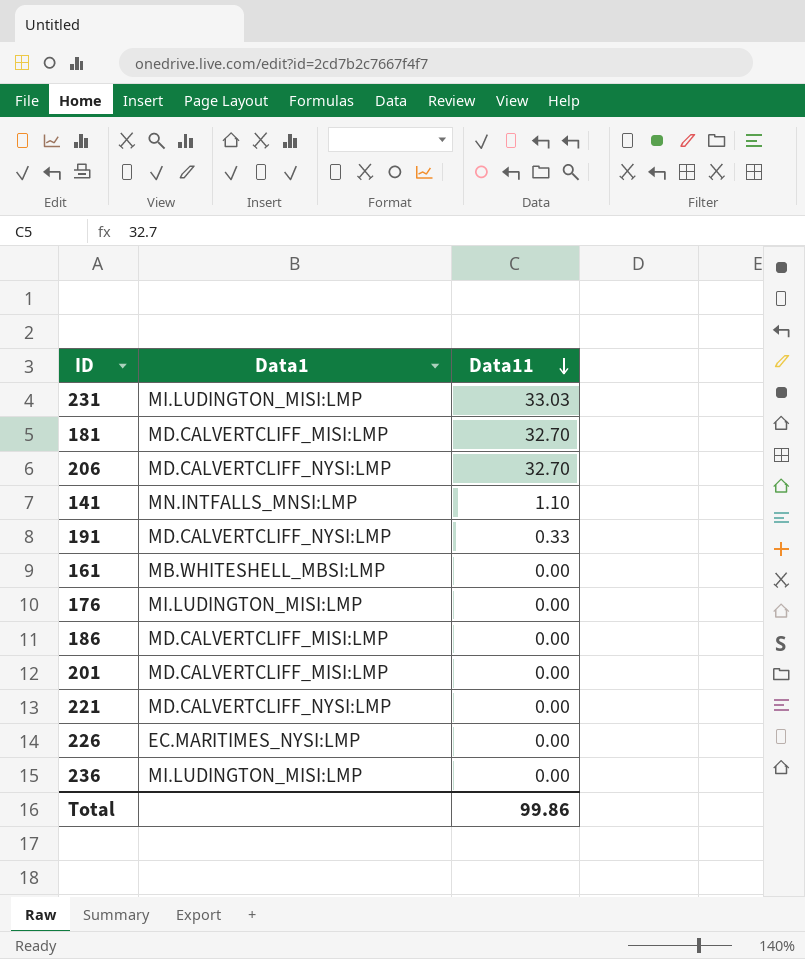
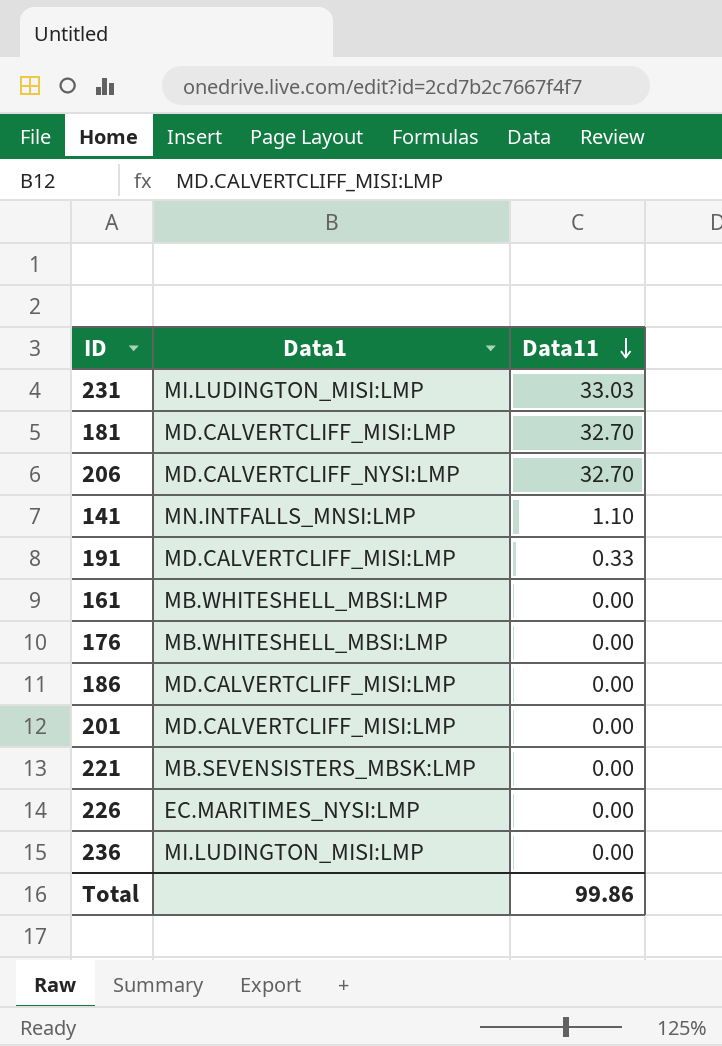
191 | Data1: MD.CALVERTCLIFF_NYSI:LMP -> MD.CALVERTCLIFF_MISI:LMP
176 | Data1: MI.LUDINGTON_MISI:LMP -> MB.WHITESHELL_MBSI:LMP
221 | Data1: MD.CALVERTCLIFF_NYSI:LMP -> MB.SEVENSISTERS_MBSK:LMP

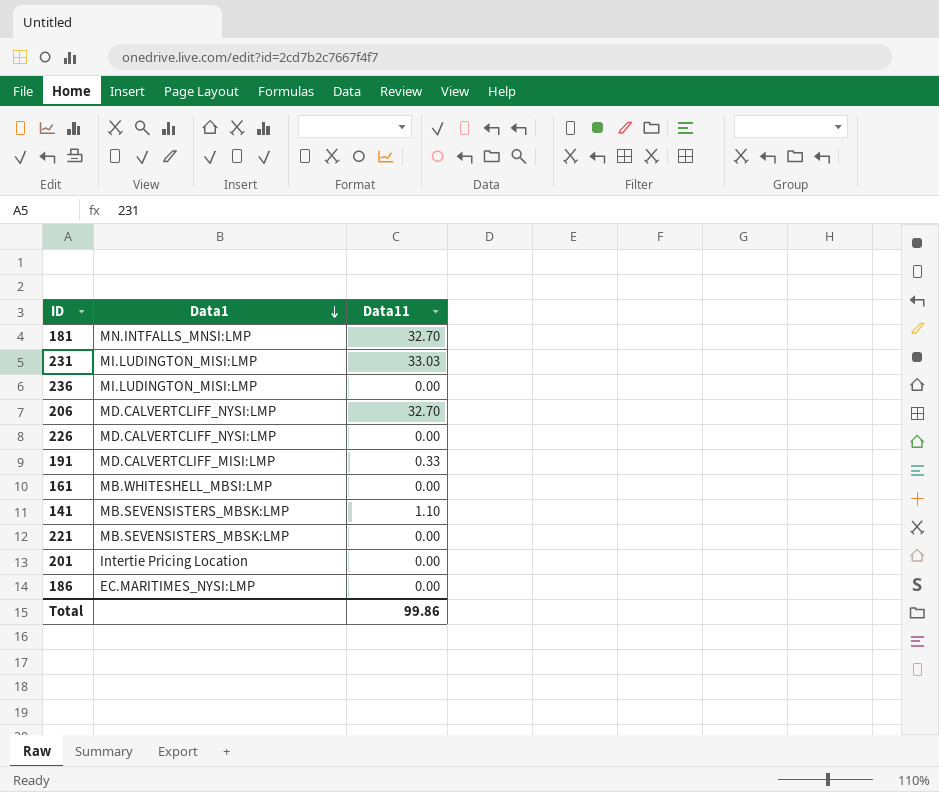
row order: Data11 descending -> Data1 descending
row 176: MB.WHITESHELL_MBSI:LMP | 0.00 -> none
181 | Data1: MD.CALVERTCLIFF_MISI:LMP -> MN.INTFALLS_MNSI:LMP
226 | Data1: EC.MARITIMES_NYSI:LMP -> MD.CALVERTCLIFF_NYSI:LMP
141 | Data1: MN.INTFALLS_MNSI:LMP -> MB.SEVENSISTERS_MBSK:LMP
201 | Data1: MD.CALVERTCLIFF_MISI:LMP -> Intertie Pricing Location
186 | Data1: MD.CALVERTCLIFF_MISI:LMP -> EC.MARITIMES_NYSI:LMP

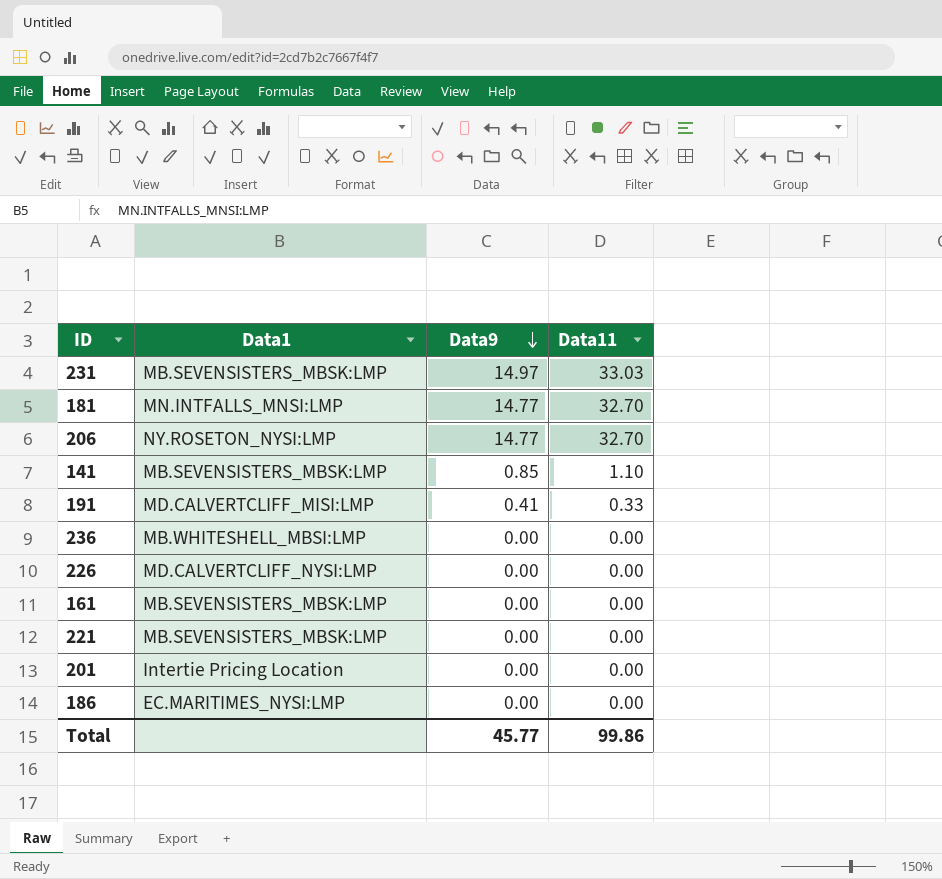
row order: Data1 descending -> Data9 descending
column Data9 | position: none -> 3
231 | Data1: MI.LUDINGTON_MISI:LMP -> MB.SEVENSISTERS_MBSK:LMP
206 | Data1: MD.CALVERTCLIFF_NYSI:LMP -> NY.ROSETON_NYSI:LMP
236 | Data1: MI.LUDINGTON_MISI:LMP -> MB.WHITESHELL_MBSI:LMP
161 | Data1: MB.WHITESHELL_MBSI:LMP -> MB.SEVENSISTERS_MBSK:LMP

